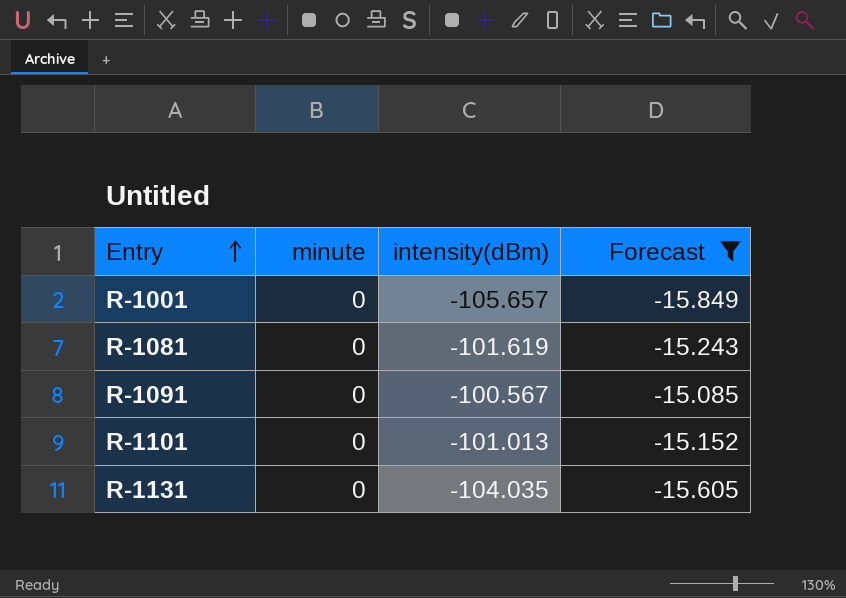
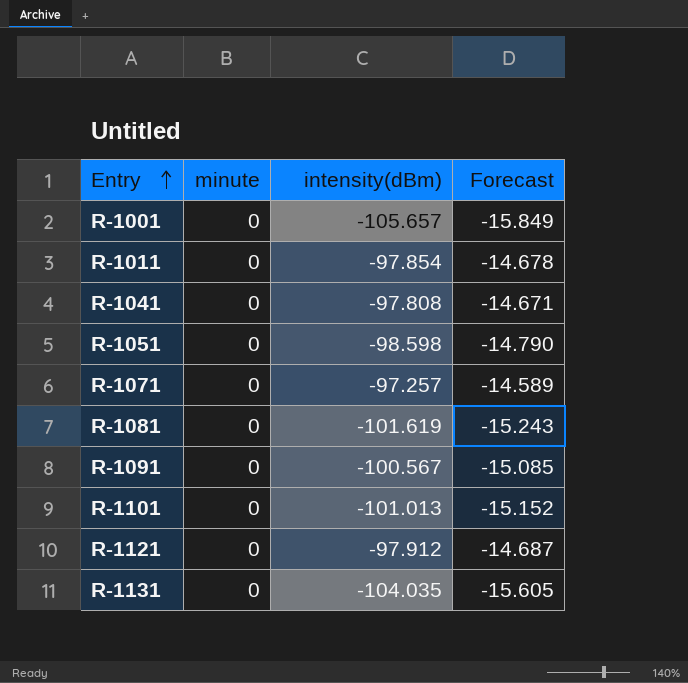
filter: Forecast <= -15.085 -> none

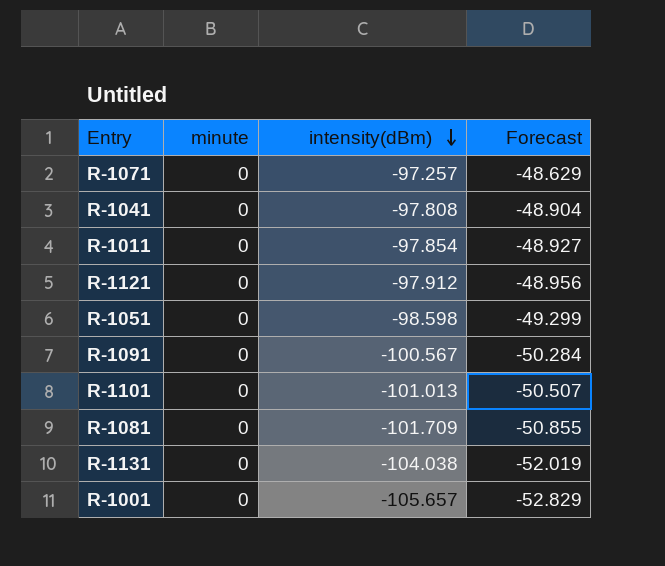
row order: Entry ascending -> intensity(dBm) descending
column Forecast | formula: [intensity(dBm)] * 0.15 -> [intensity(dBm)] * 0.5
R-1081 | intensity(dBm): -101.619 -> -101.709
R-1131 | intensity(dBm): -104.035 -> -104.038

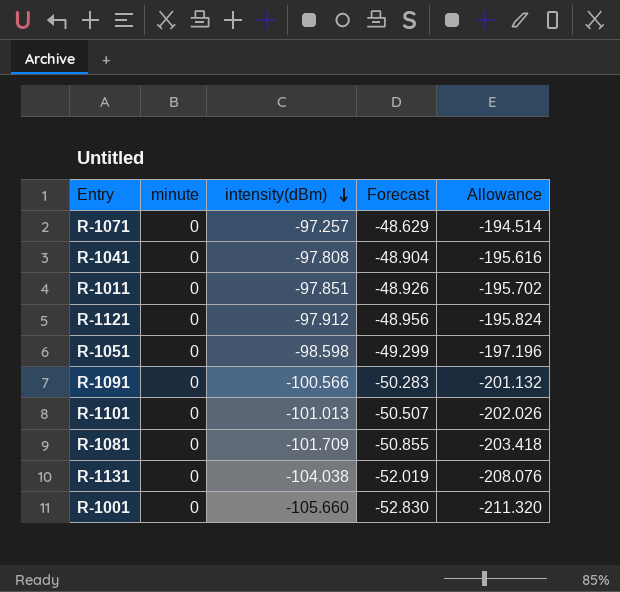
column Allowance | formula: none -> [intensity(dBm)] * 2
R-1011 | intensity(dBm): -97.854 -> -97.851
R-1011 | Forecast: -48.927 -> -48.926
R-1091 | intensity(dBm): -100.567 -> -100.566
R-1091 | Forecast: -50.284 -> -50.283
R-1001 | intensity(dBm): -105.657 -> -105.660
R-1001 | Forecast: -52.829 -> -52.830

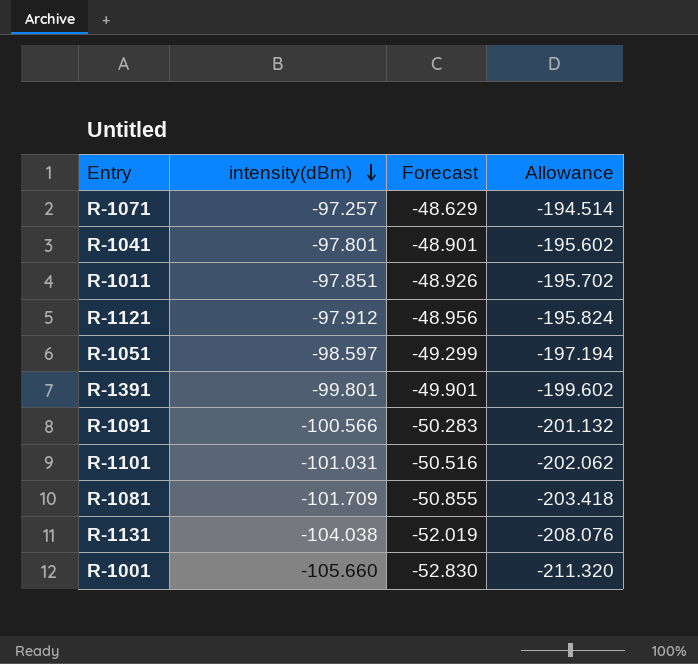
column minute | position: 2 -> none
R-1041 | intensity(dBm): -97.808 -> -97.801
R-1041 | Forecast: -48.904 -> -48.901
R-1041 | Allowance: -195.616 -> -195.602
R-1051 | intensity(dBm): -98.598 -> -98.597
R-1051 | Allowance: -197.196 -> -197.194
row R-1391: none -> -99.801 | -49.901 | -199.602
R-1101 | intensity(dBm): -101.013 -> -101.031
R-1101 | Forecast: -50.507 -> -50.516
R-1101 | Allowance: -202.026 -> -202.062

